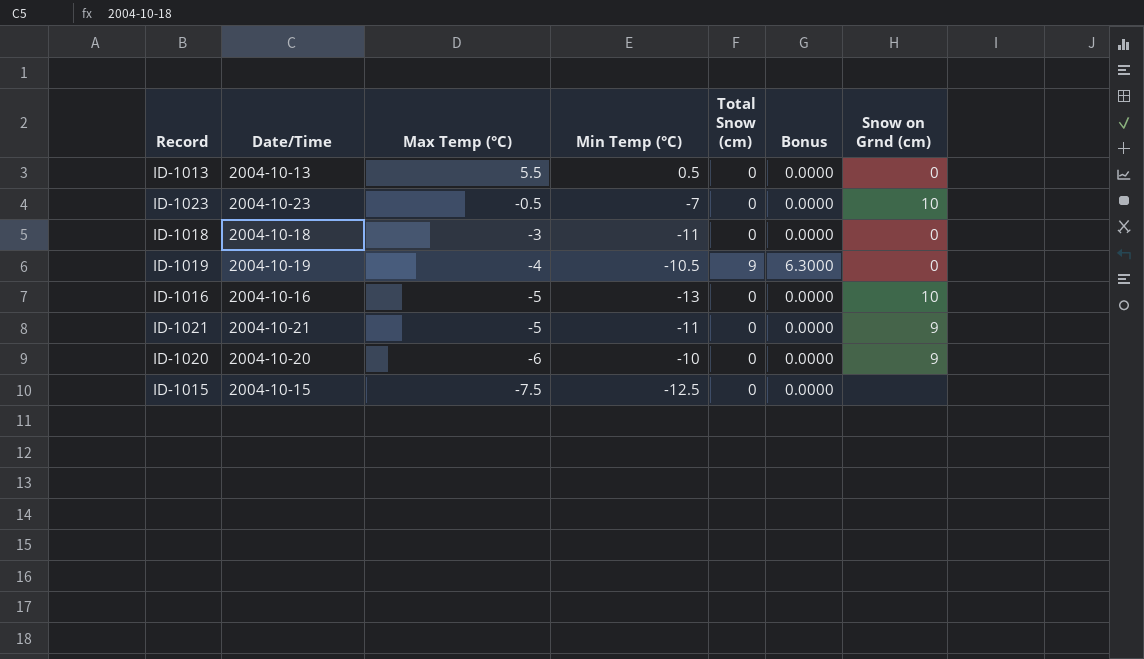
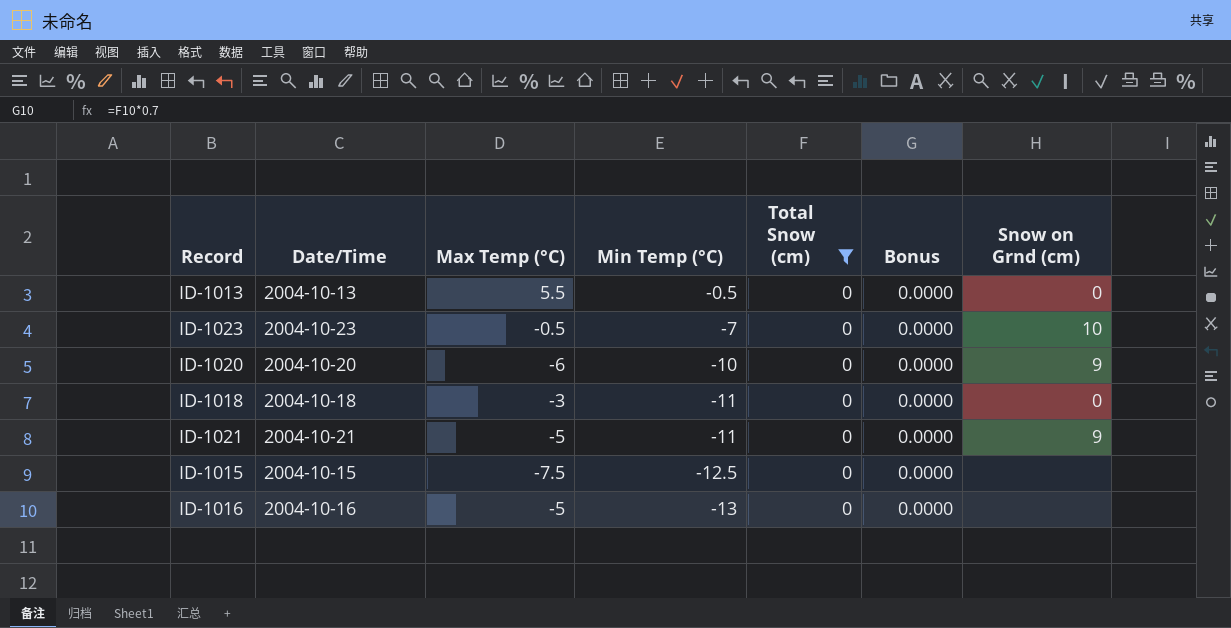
filter: none -> Total Snow (cm) = 0
row order: Max Temp (°C) descending -> Min Temp (°C) descending
ID-1013 | Min Temp (°C): 0.5 -> -0.5
ID-1016 | Snow on Grnd (cm): 10 -> none

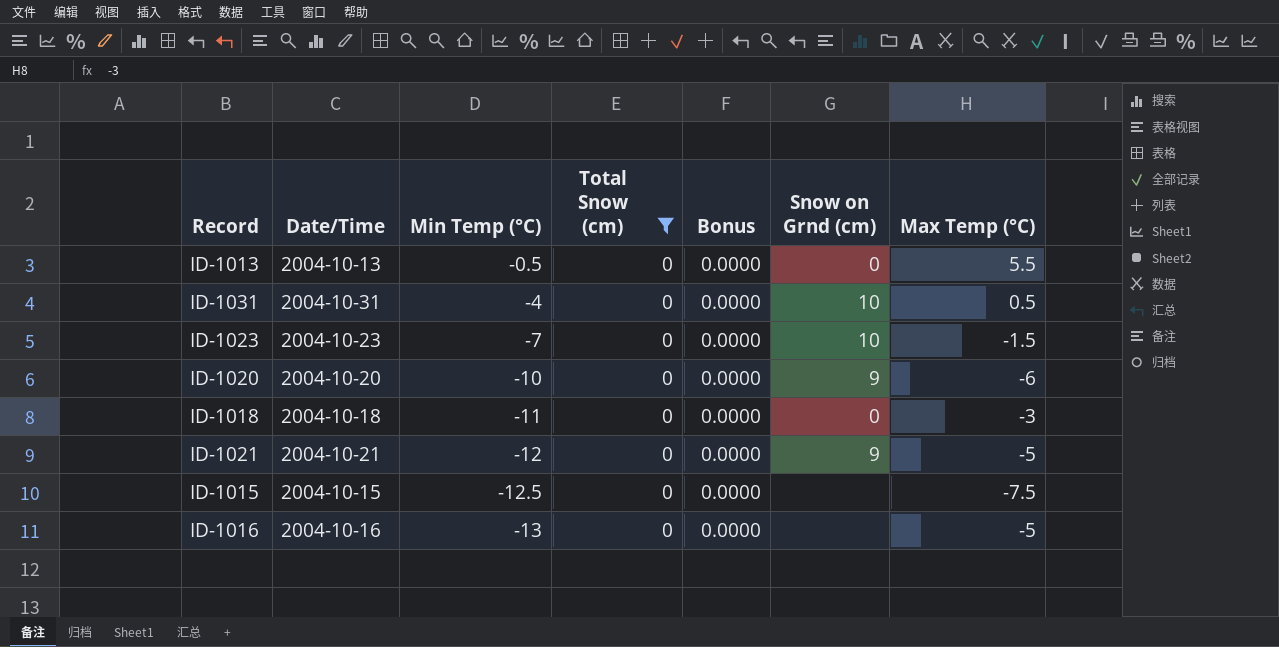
column Max Temp (°C) | position: 3 -> 7
row ID-1031: none -> 2004-10-31 | -4 | 0 | 0.0000 | 10 | 0.5
ID-1023 | Max Temp (°C): -0.5 -> -1.5
ID-1021 | Min Temp (°C): -11 -> -12

